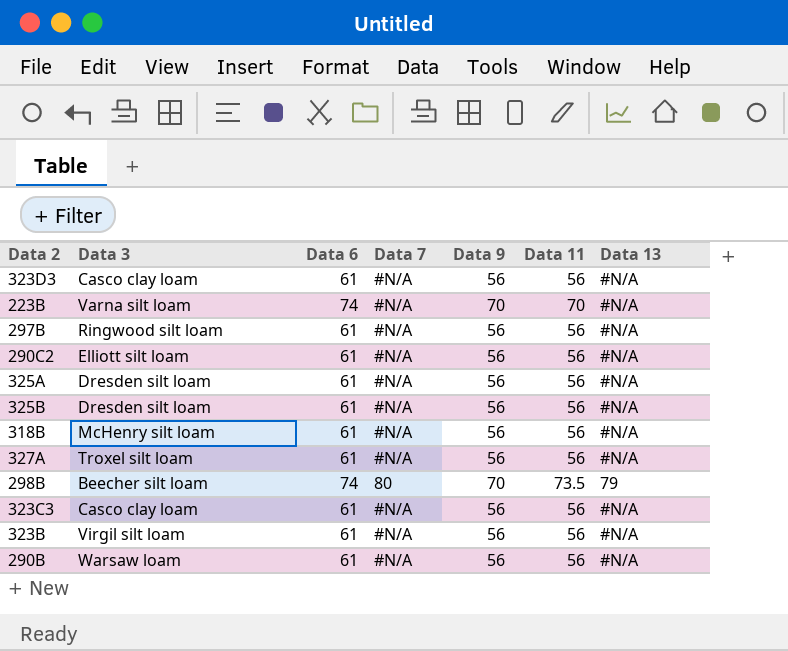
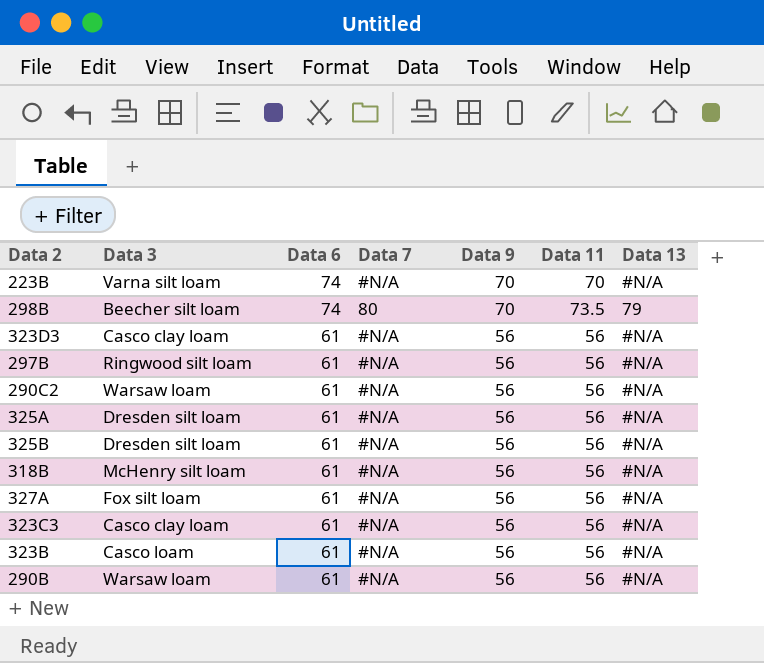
row order: none -> Data 6 descending
290C2 | Data 3: Elliott silt loam -> Warsaw loam
327A | Data 3: Troxel silt loam -> Fox silt loam
323B | Data 3: Virgil silt loam -> Casco loam

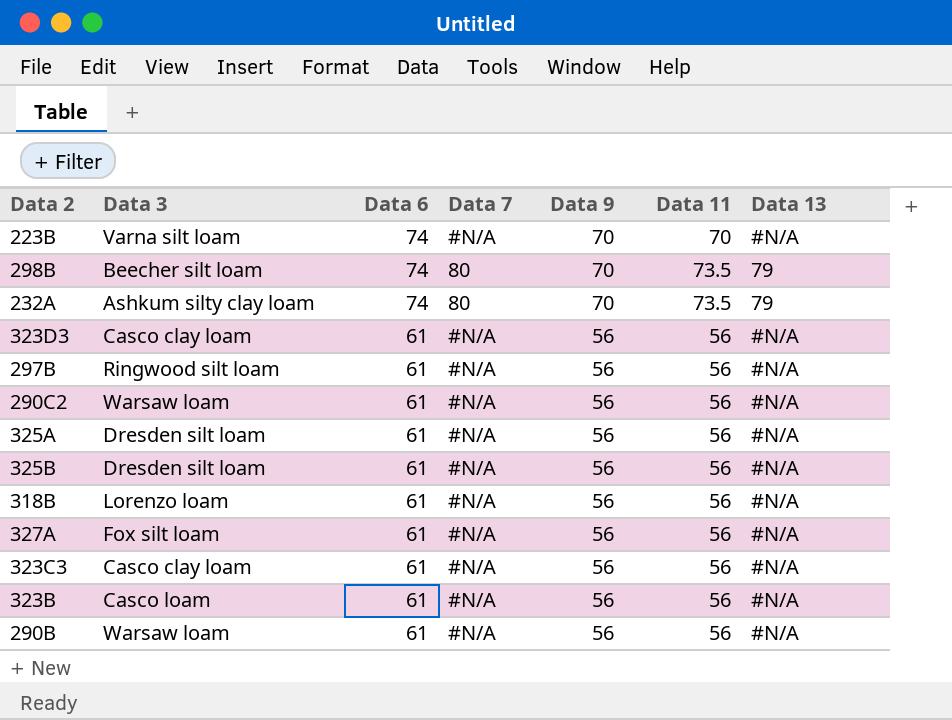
row 232A: none -> Ashkum silty clay loam | 74 | 80 | 70 | 73.5 | 79
318B | Data 3: McHenry silt loam -> Lorenzo loam

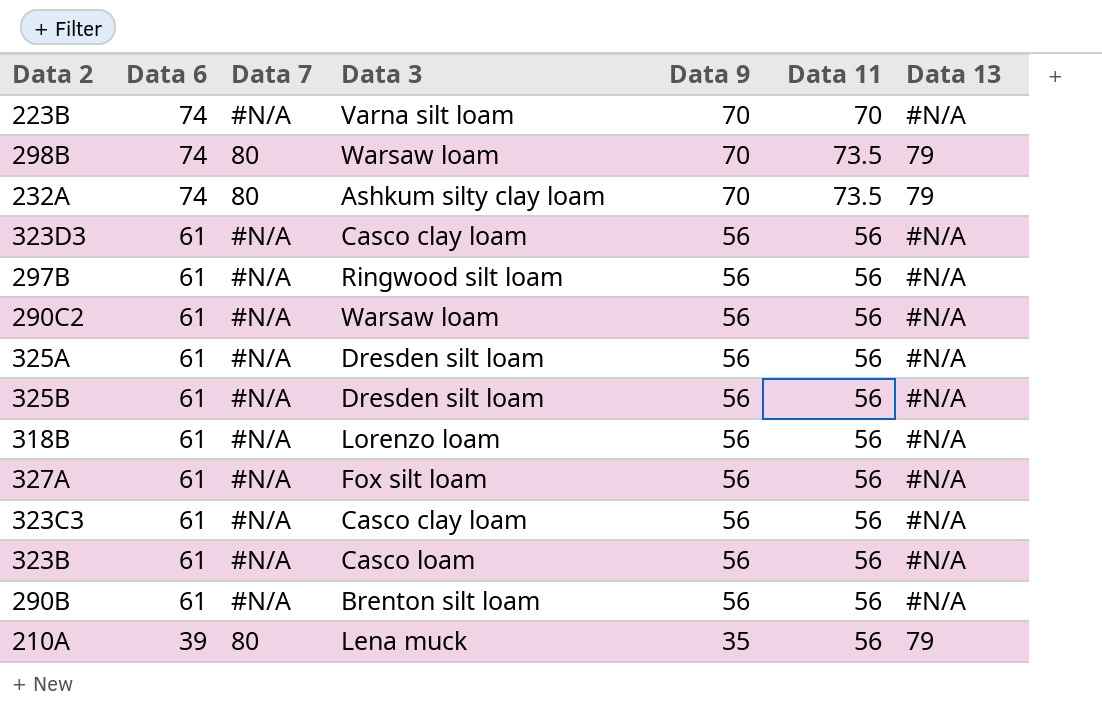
column Data 3 | position: 2 -> 4
298B | Data 3: Beecher silt loam -> Warsaw loam
290B | Data 3: Warsaw loam -> Brenton silt loam
row 210A: none -> 39 | 80 | Lena muck | 35 | 56 | 79

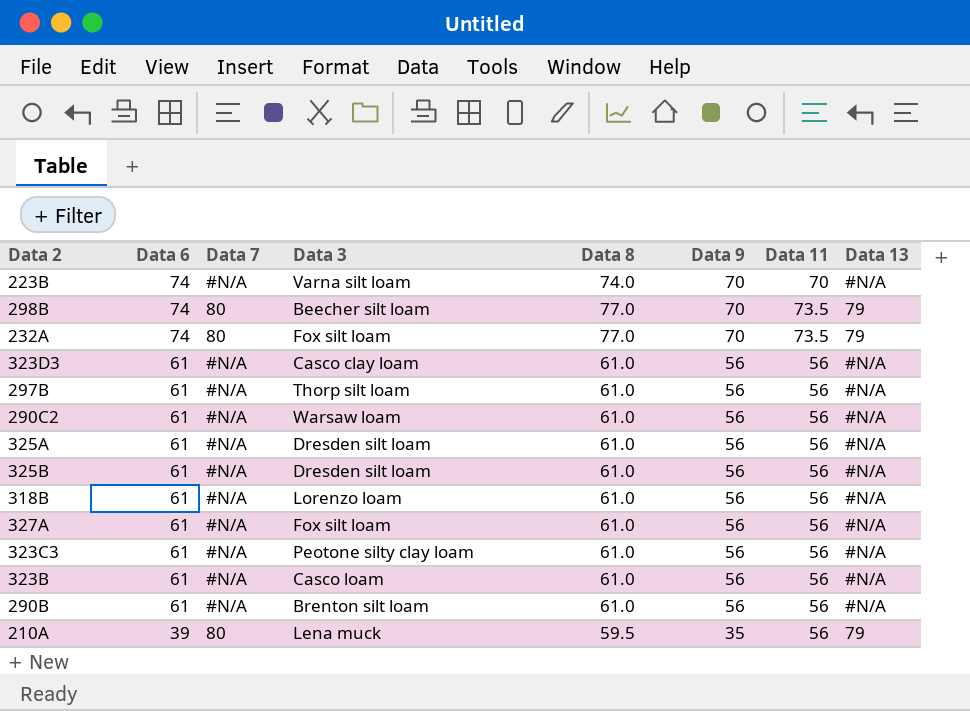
column Data 8 | position: none -> 5
298B | Data 3: Warsaw loam -> Beecher silt loam
232A | Data 3: Ashkum silty clay loam -> Fox silt loam
297B | Data 3: Ringwood silt loam -> Thorp silt loam
323C3 | Data 3: Casco clay loam -> Peotone silty clay loam

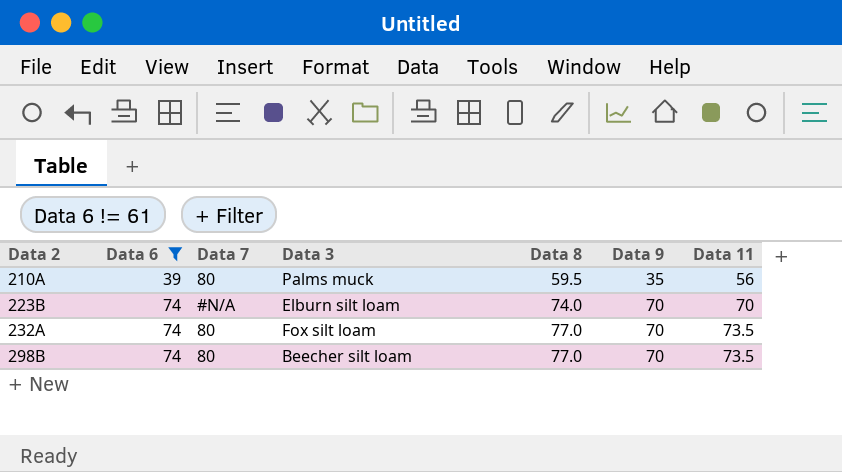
filter: none -> Data 6 != 61
row order: Data 6 descending -> Data 2 ascending
column Data 13 | position: 8 -> none
210A | Data 3: Lena muck -> Palms muck
223B | Data 3: Varna silt loam -> Elburn silt loam

